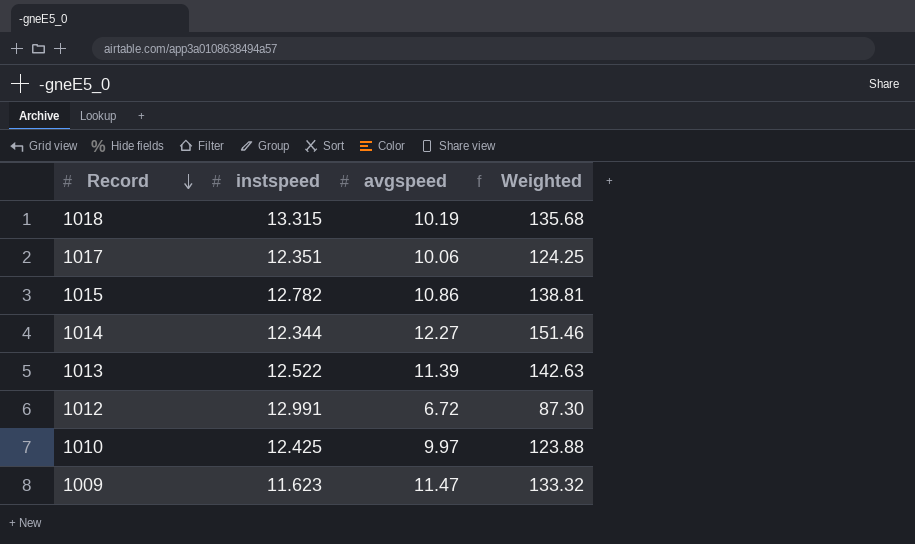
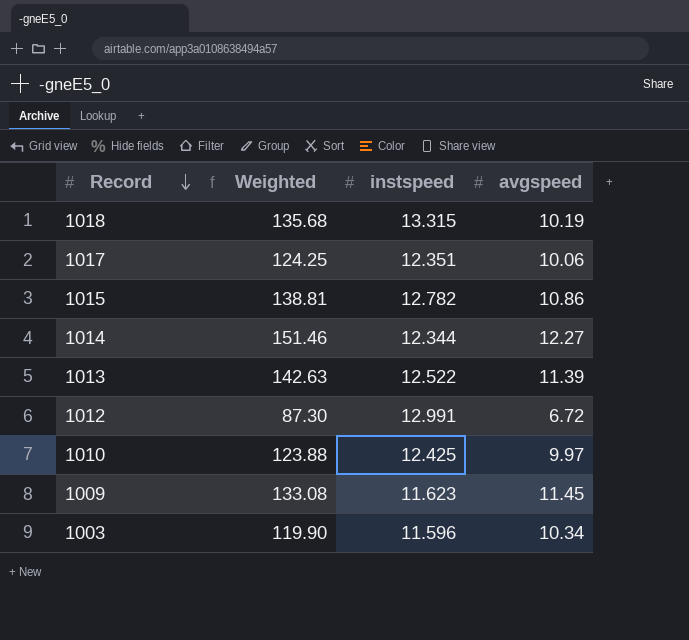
column Weighted | position: 4 -> 2
1009 | Weighted: 133.32 -> 133.08
1009 | avgspeed: 11.47 -> 11.45
row 1003: none -> 119.90 | 11.596 | 10.34

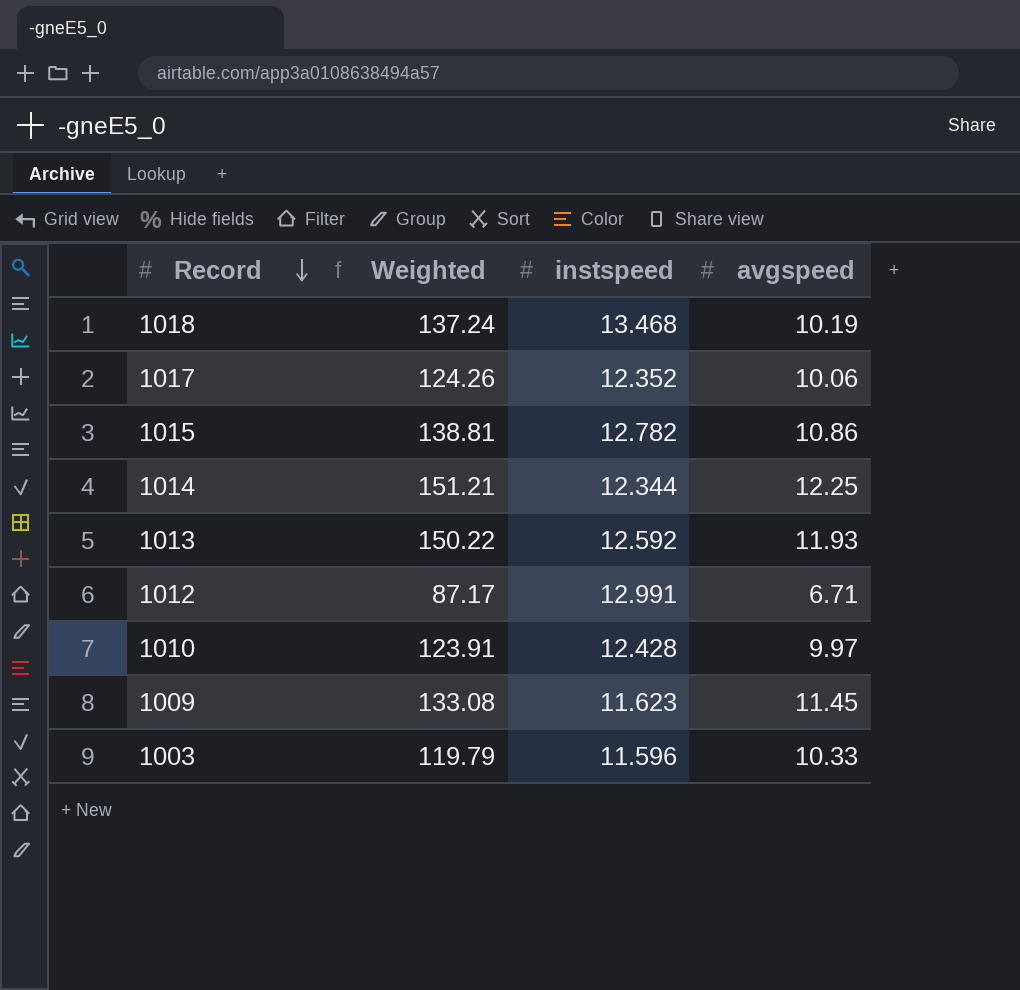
1018 | Weighted: 135.68 -> 137.24
1018 | instspeed: 13.315 -> 13.468
1017 | Weighted: 124.25 -> 124.26
1017 | instspeed: 12.351 -> 12.352
1014 | Weighted: 151.46 -> 151.21
1014 | avgspeed: 12.27 -> 12.25
1013 | Weighted: 142.63 -> 150.22
1013 | instspeed: 12.522 -> 12.592
1013 | avgspeed: 11.39 -> 11.93
1012 | Weighted: 87.30 -> 87.17
1012 | avgspeed: 6.72 -> 6.71
1010 | Weighted: 123.88 -> 123.91
1010 | instspeed: 12.425 -> 12.428
1003 | Weighted: 119.90 -> 119.79
1003 | avgspeed: 10.34 -> 10.33

